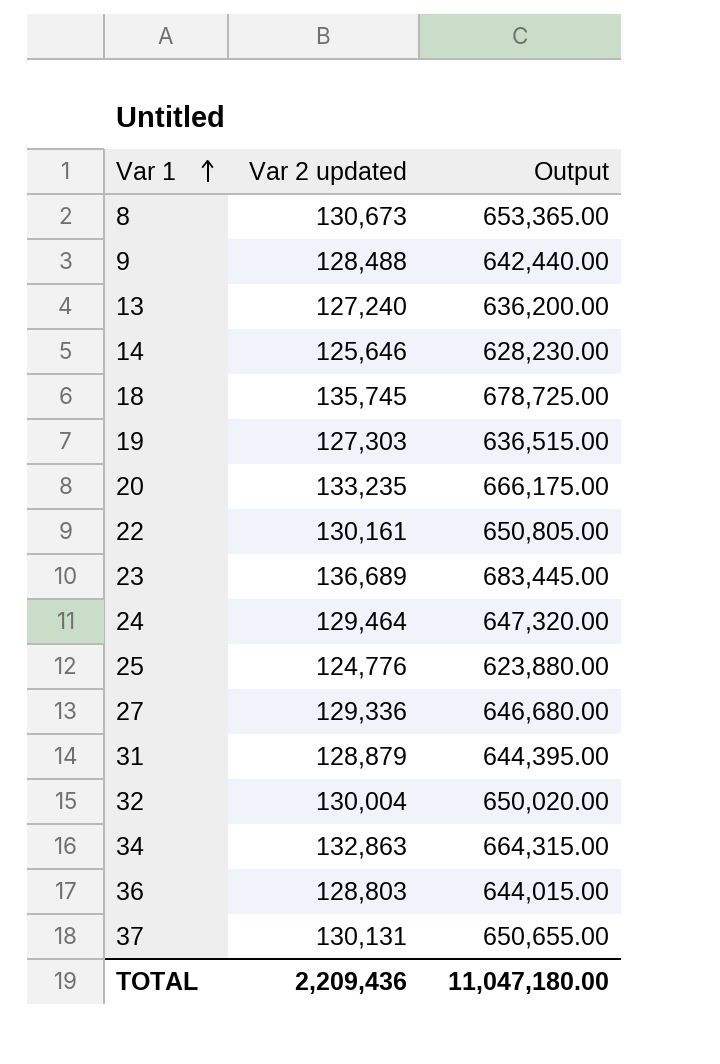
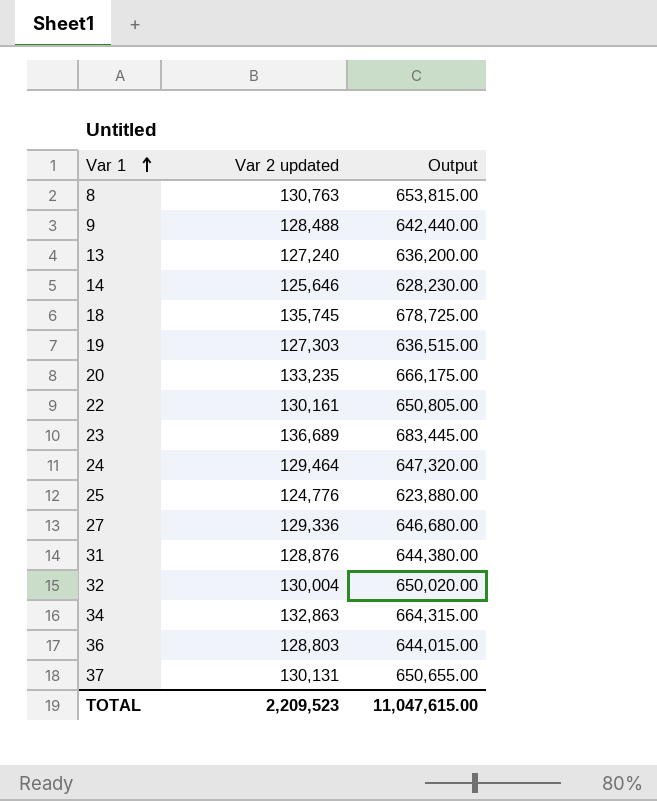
8 | Var 2 updated: 130,673 -> 130,763
8 | Output: 653,365.00 -> 653,815.00
31 | Var 2 updated: 128,879 -> 128,876
31 | Output: 644,395.00 -> 644,380.00
TOTAL | Var 2 updated: 2,209,436 -> 2,209,523
TOTAL | Output: 11,047,180.00 -> 11,047,615.00

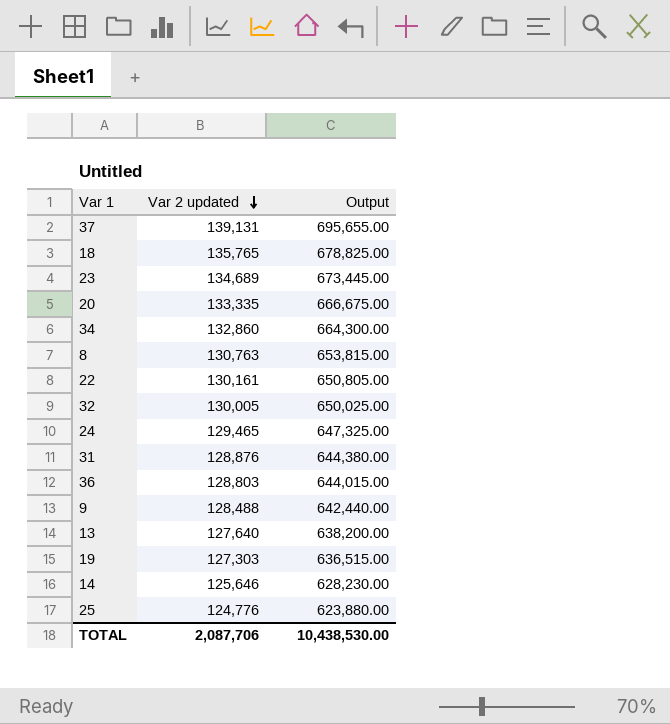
row order: Var 1 ascending -> Var 2 updated descending
row 27: 129,336 | 646,680.00 -> none
37 | Var 2 updated: 130,131 -> 139,131
37 | Output: 650,655.00 -> 695,655.00
18 | Var 2 updated: 135,745 -> 135,765
18 | Output: 678,725.00 -> 678,825.00
23 | Var 2 updated: 136,689 -> 134,689
23 | Output: 683,445.00 -> 673,445.00
20 | Var 2 updated: 133,235 -> 133,335
20 | Output: 666,175.00 -> 666,675.00
34 | Var 2 updated: 132,863 -> 132,860
34 | Output: 664,315.00 -> 664,300.00
32 | Var 2 updated: 130,004 -> 130,005
32 | Output: 650,020.00 -> 650,025.00
24 | Var 2 updated: 129,464 -> 129,465
24 | Output: 647,320.00 -> 647,325.00
13 | Var 2 updated: 127,240 -> 127,640
13 | Output: 636,200.00 -> 638,200.00
TOTAL | Var 2 updated: 2,209,523 -> 2,087,706
TOTAL | Output: 11,047,615.00 -> 10,438,530.00

